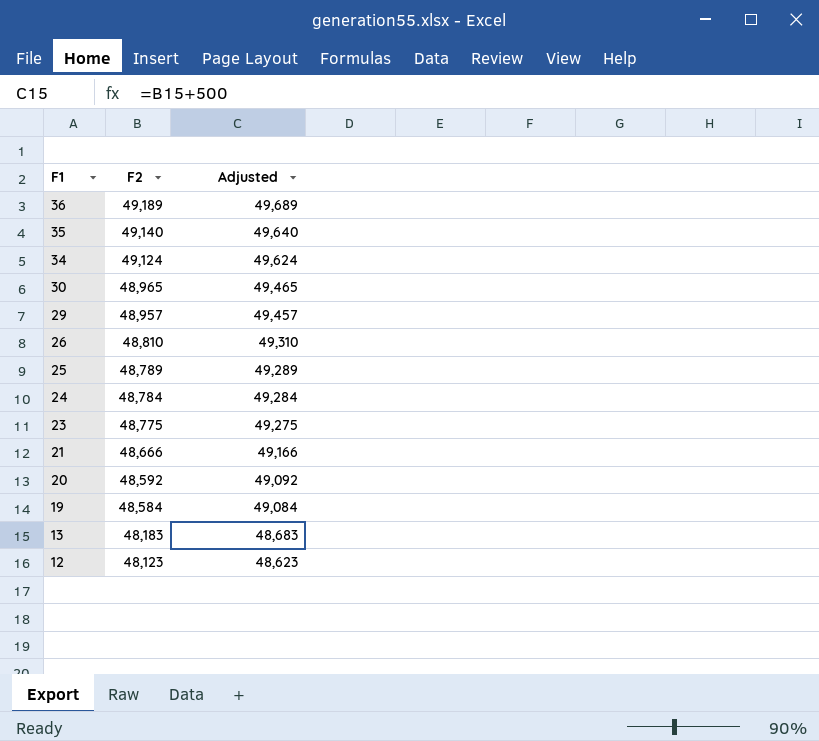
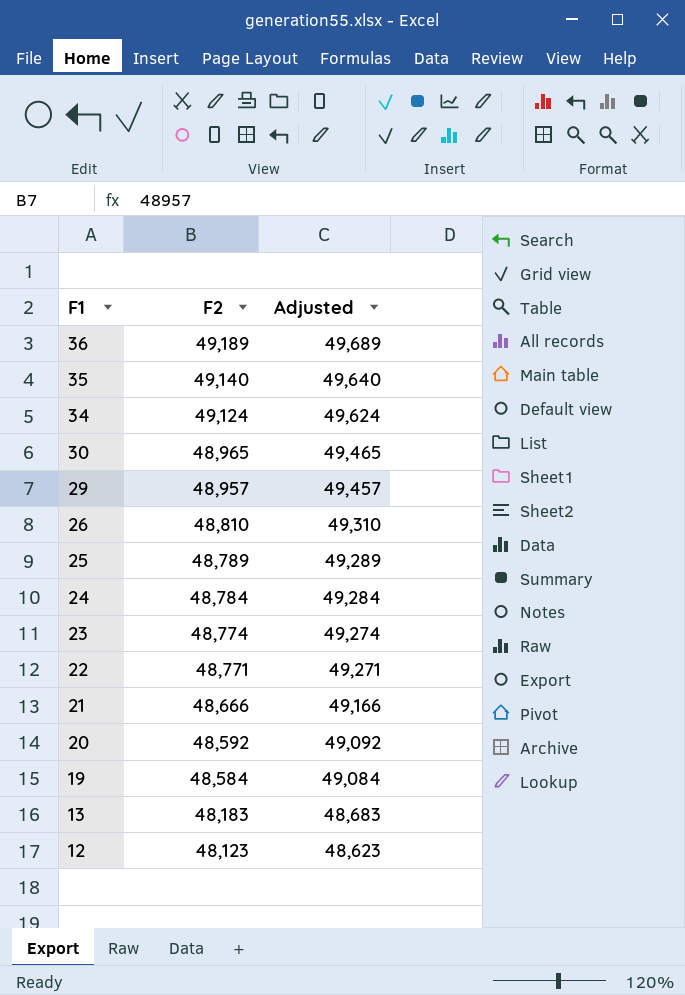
23 | F2: 48,775 -> 48,774
23 | Adjusted: 49,275 -> 49,274
row 22: none -> 48,771 | 49,271

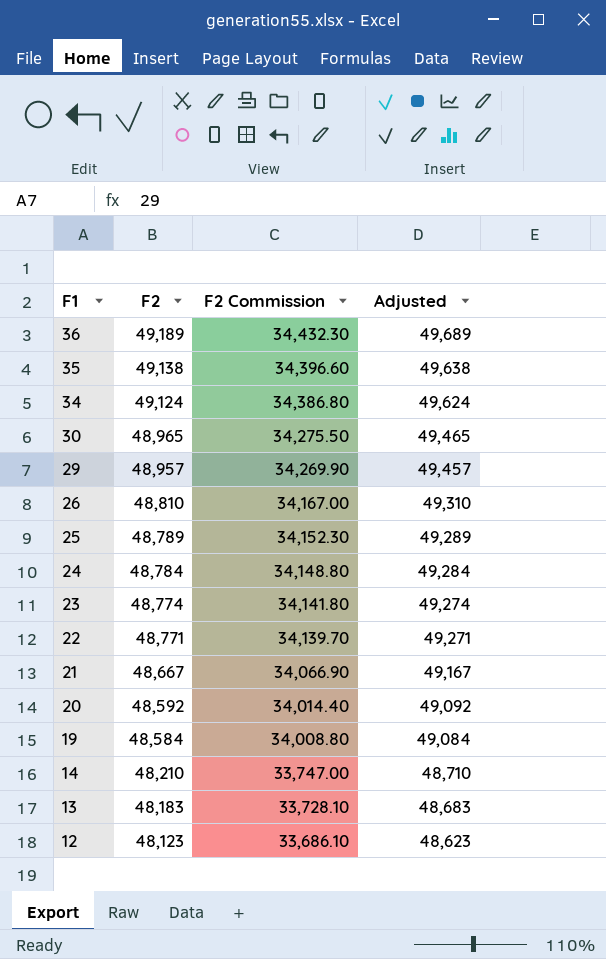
column F2 Commission | formula: none -> [F2] * 0.7
35 | F2: 49,140 -> 49,138
35 | Adjusted: 49,640 -> 49,638
21 | F2: 48,666 -> 48,667
21 | Adjusted: 49,166 -> 49,167
row 14: none -> 48,210 | 33,747.00 | 48,710

